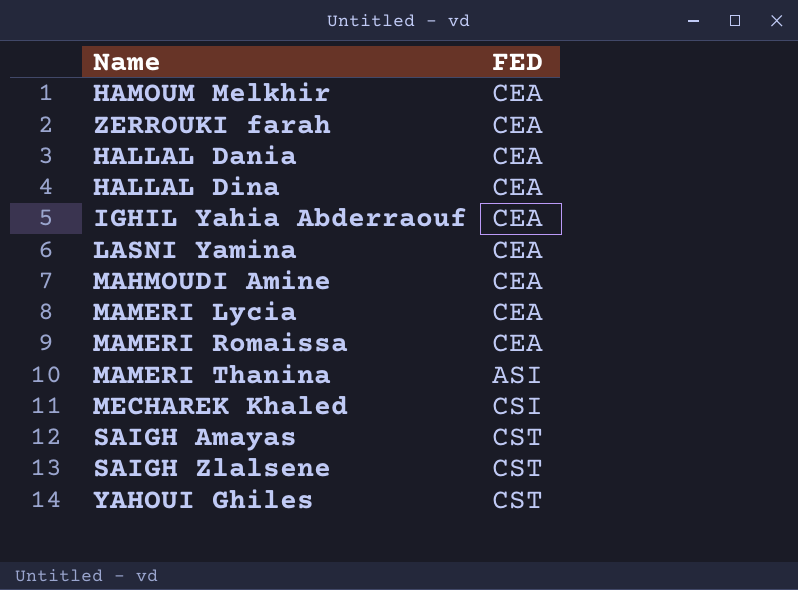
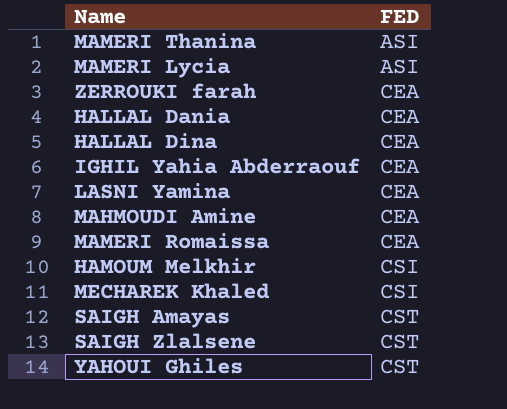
row order: none -> FED ascending
MAMERI Lycia | FED: CEA -> ASI
HAMOUM Melkhir | FED: CEA -> CSI

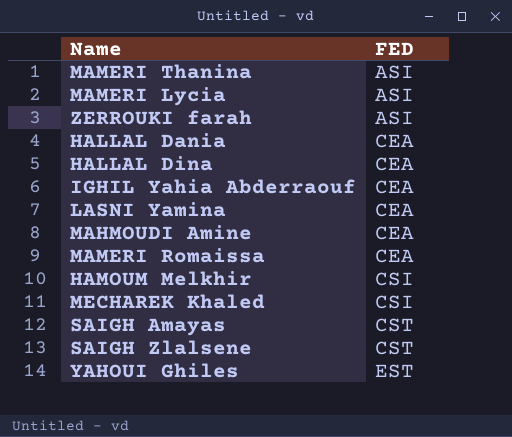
ZERROUKI farah | FED: CEA -> ASI
YAHOUI Ghiles | FED: CST -> EST

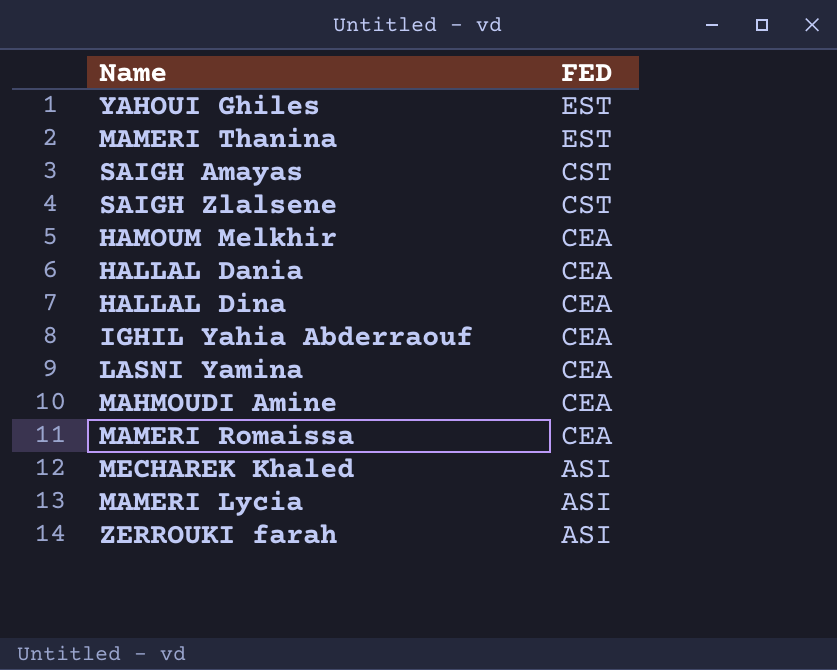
row order: FED ascending -> FED descending
MAMERI Thanina | FED: ASI -> EST
HAMOUM Melkhir | FED: CSI -> CEA
MECHAREK Khaled | FED: CSI -> ASI

